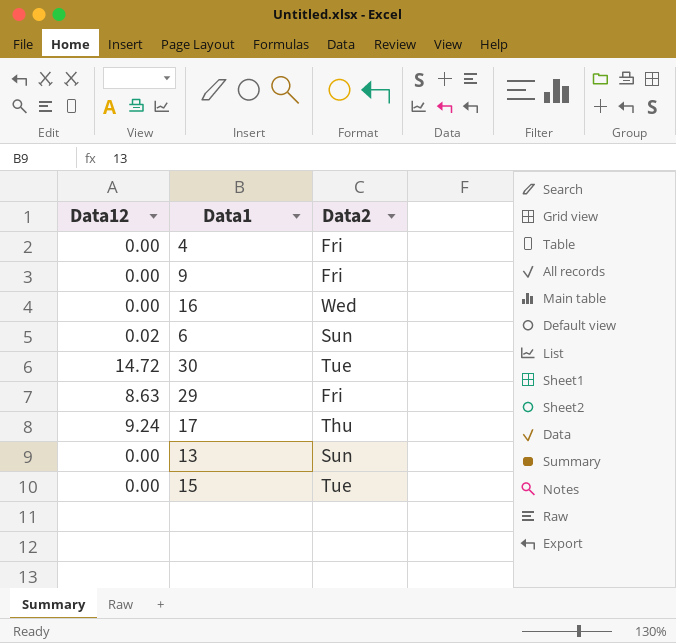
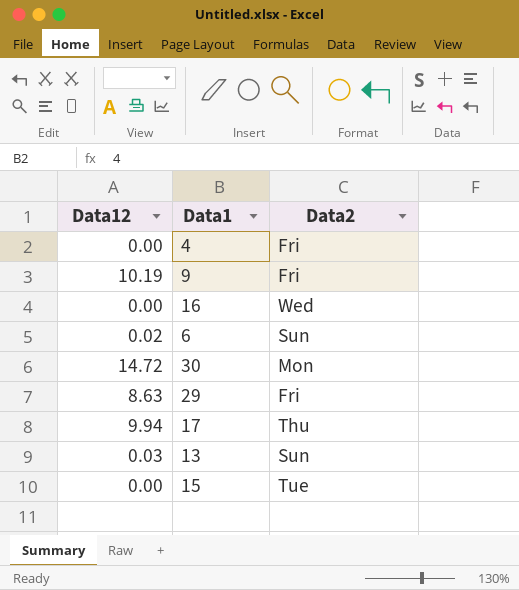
9 | Data12: 0.00 -> 10.19
30 | Data2: Tue -> Mon
17 | Data12: 9.24 -> 9.94
13 | Data12: 0.00 -> 0.03

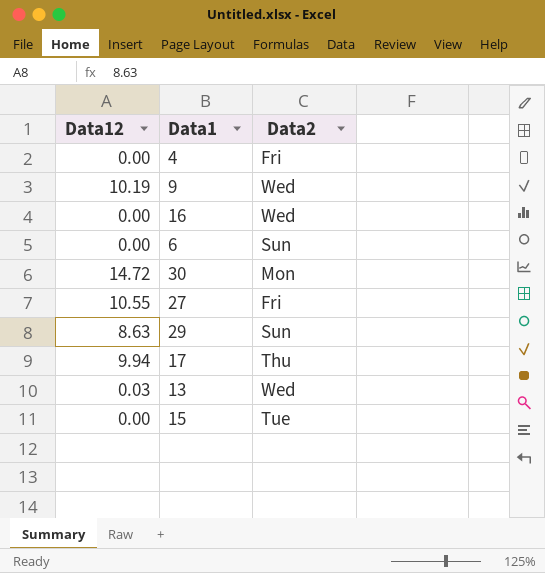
9 | Data2: Fri -> Wed
6 | Data12: 0.02 -> 0.00
row 27: none -> 10.55 | Fri
29 | Data2: Fri -> Sun
13 | Data2: Sun -> Wed

